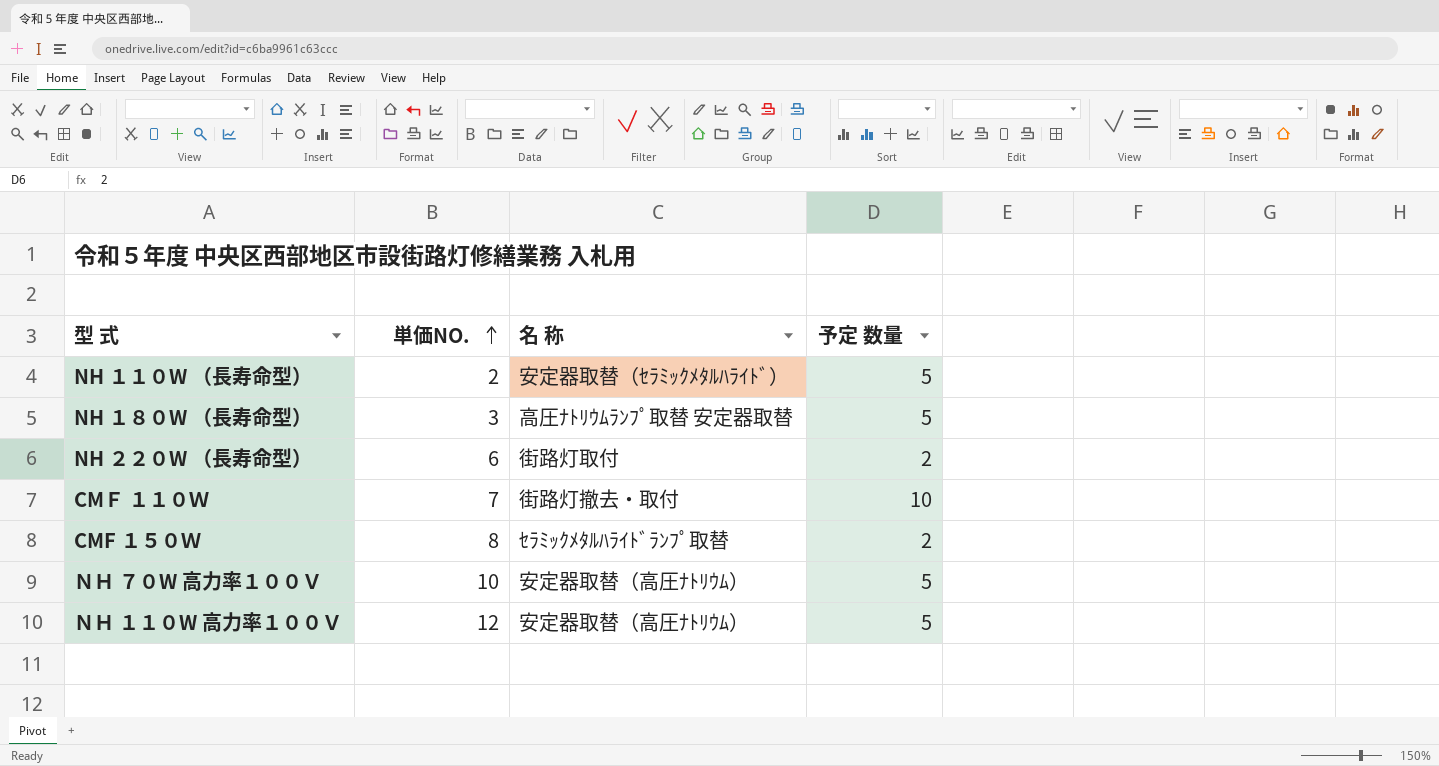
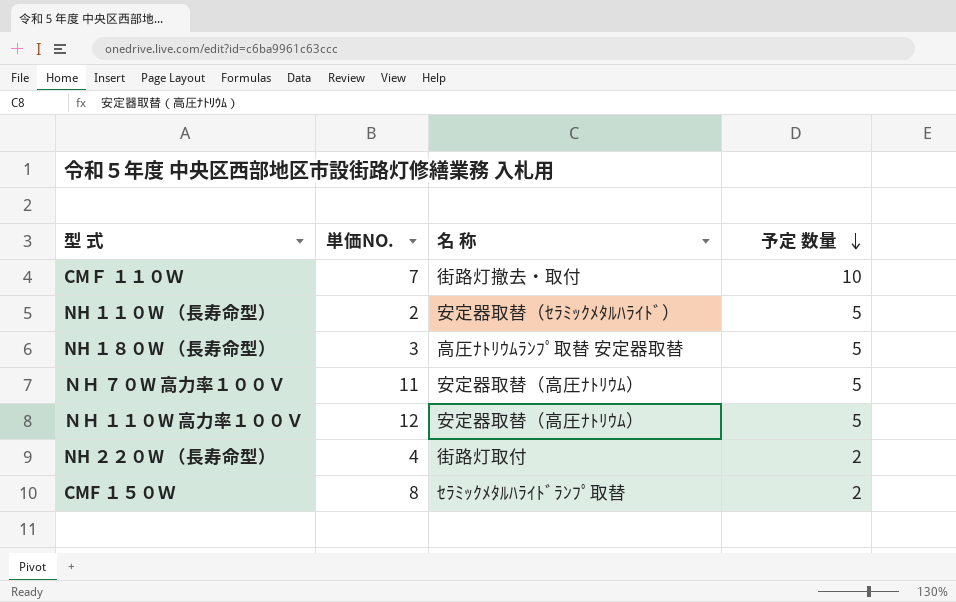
row order: 単価NO. ascending -> 予定 数量 descending
ＮＨ ７０W 高力率１００Ｖ | 単価NO.: 10 -> 11
NH ２２０W （長寿命型） | 単価NO.: 6 -> 4

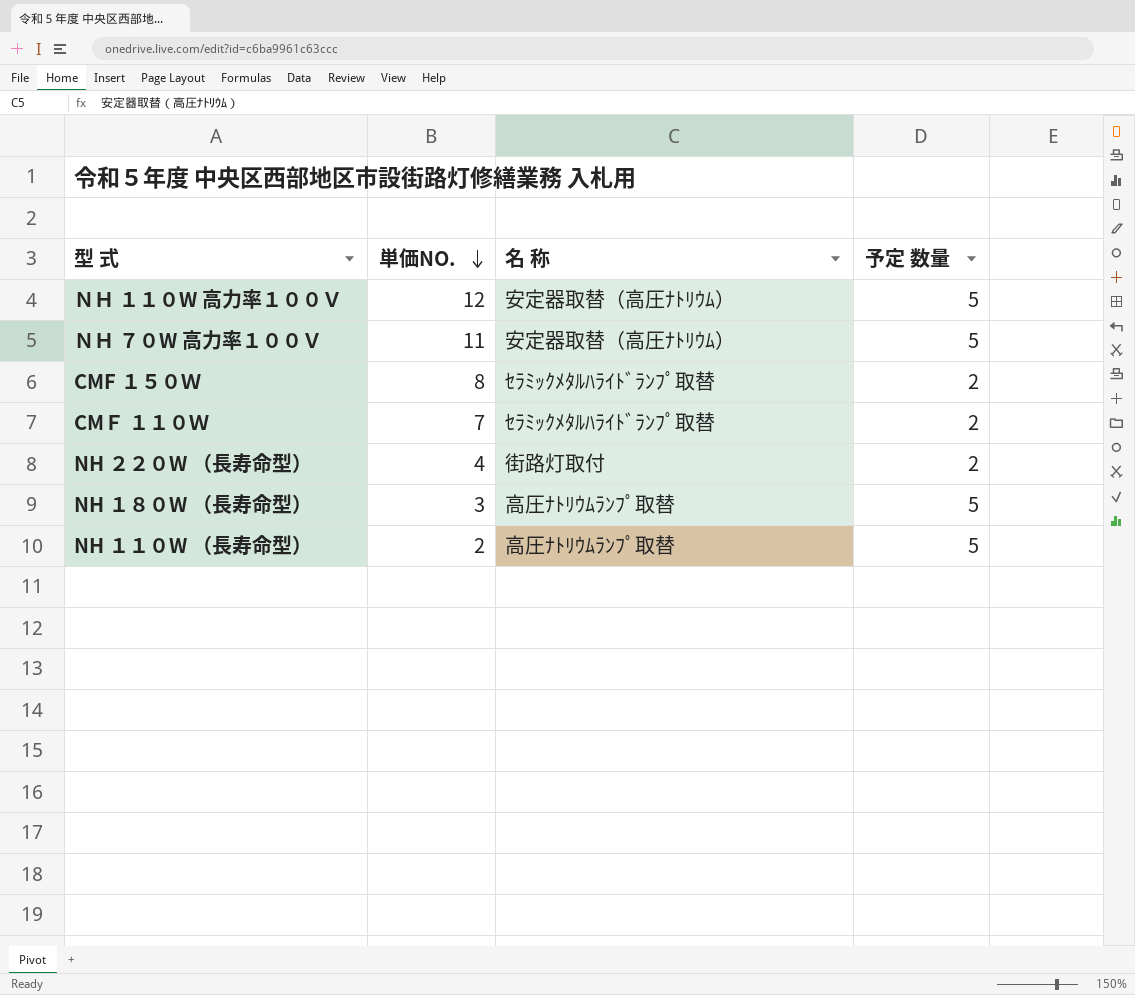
row order: 予定 数量 descending -> 単価NO. descending
CMＦ １１０Ｗ | 名 称: 街路灯撤去・取付 -> ｾﾗﾐｯｸﾒﾀﾙﾊﾗｲﾄﾞﾗﾝﾌﾟ取替
CMＦ １１０Ｗ | 予定 数量: 10 -> 2
NH １８０W （長寿命型） | 名 称: 高圧ﾅﾄﾘｳﾑﾗﾝﾌﾟ取替 安定器取替 -> 高圧ﾅﾄﾘｳﾑﾗﾝﾌﾟ取替
NH １１０W （長寿命型） | 名 称: 安定器取替（ｾﾗﾐｯｸﾒﾀﾙﾊﾗｲﾄﾞ） -> 高圧ﾅﾄﾘｳﾑﾗﾝﾌﾟ取替

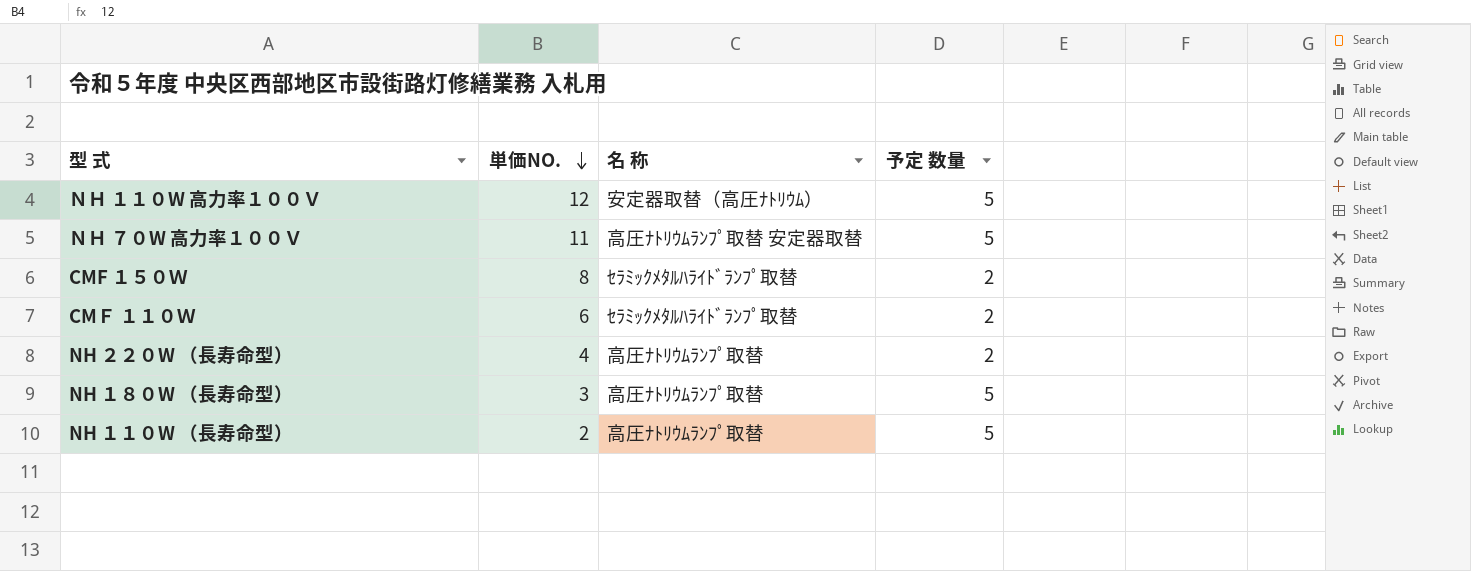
ＮＨ ７０W 高力率１００Ｖ | 名 称: 安定器取替（高圧ﾅﾄﾘｳﾑ） -> 高圧ﾅﾄﾘｳﾑﾗﾝﾌﾟ取替 安定器取替
CMＦ １１０Ｗ | 単価NO.: 7 -> 6
NH ２２０W （長寿命型） | 名 称: 街路灯取付 -> 高圧ﾅﾄﾘｳﾑﾗﾝﾌﾟ取替

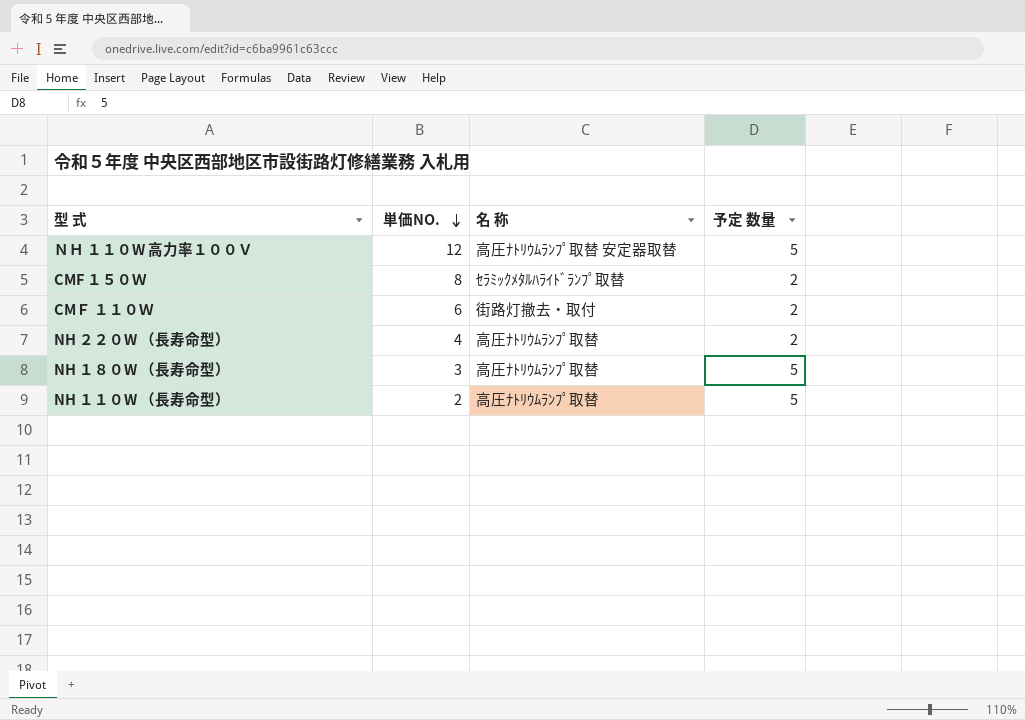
row ＮＨ ７０W 高力率１００Ｖ: 11 | 高圧ﾅﾄﾘｳﾑﾗﾝﾌﾟ取替 安定器取替 | 5 -> none
ＮＨ １１０W 高力率１００Ｖ | 名 称: 安定器取替（高圧ﾅﾄﾘｳﾑ） -> 高圧ﾅﾄﾘｳﾑﾗﾝﾌﾟ取替 安定器取替
CMＦ １１０Ｗ | 名 称: ｾﾗﾐｯｸﾒﾀﾙﾊﾗｲﾄﾞﾗﾝﾌﾟ取替 -> 街路灯撤去・取付

